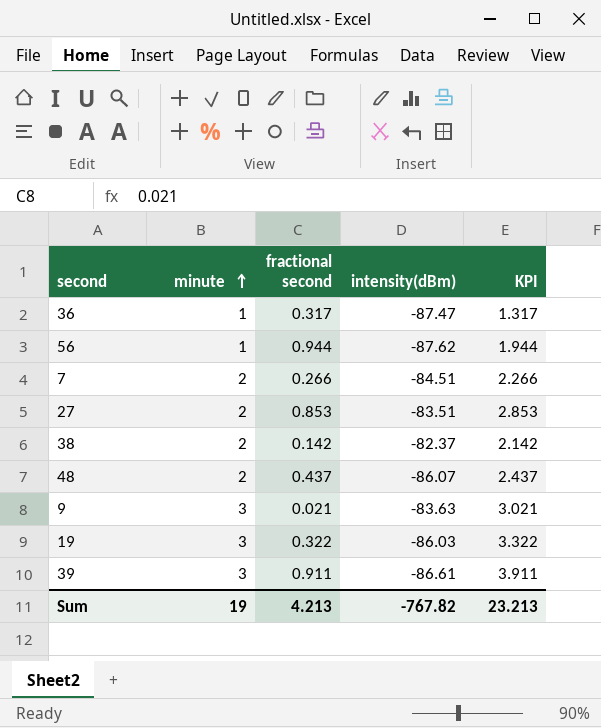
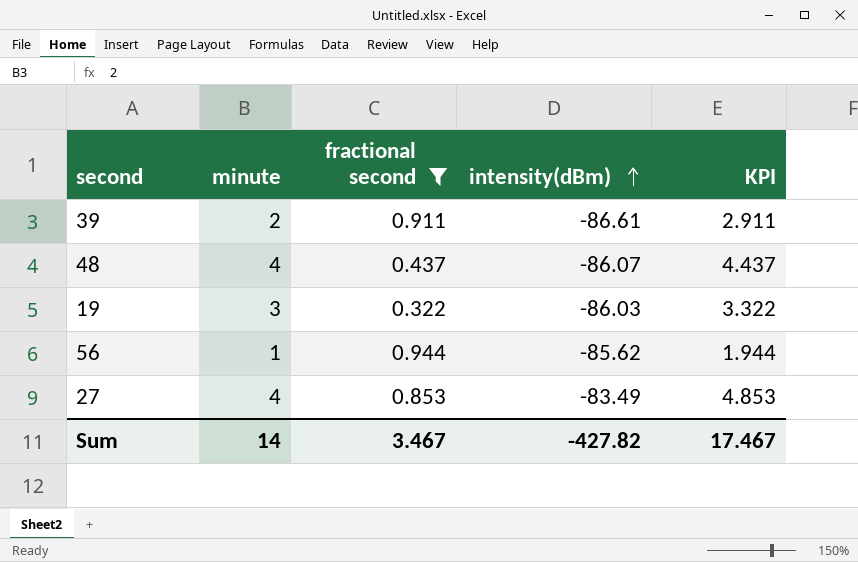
filter: none -> fractional second >= 0.322
row order: minute ascending -> intensity(dBm) ascending
39 | minute: 3 -> 2
39 | KPI: 3.911 -> 2.911
48 | minute: 2 -> 4
48 | KPI: 2.437 -> 4.437
56 | intensity(dBm): -87.62 -> -85.62
27 | minute: 2 -> 4
27 | intensity(dBm): -83.51 -> -83.49
27 | KPI: 2.853 -> 4.853
Sum | minute: 19 -> 14
Sum | fractional second: 4.213 -> 3.467
Sum | intensity(dBm): -767.82 -> -427.82
Sum | KPI: 23.213 -> 17.467

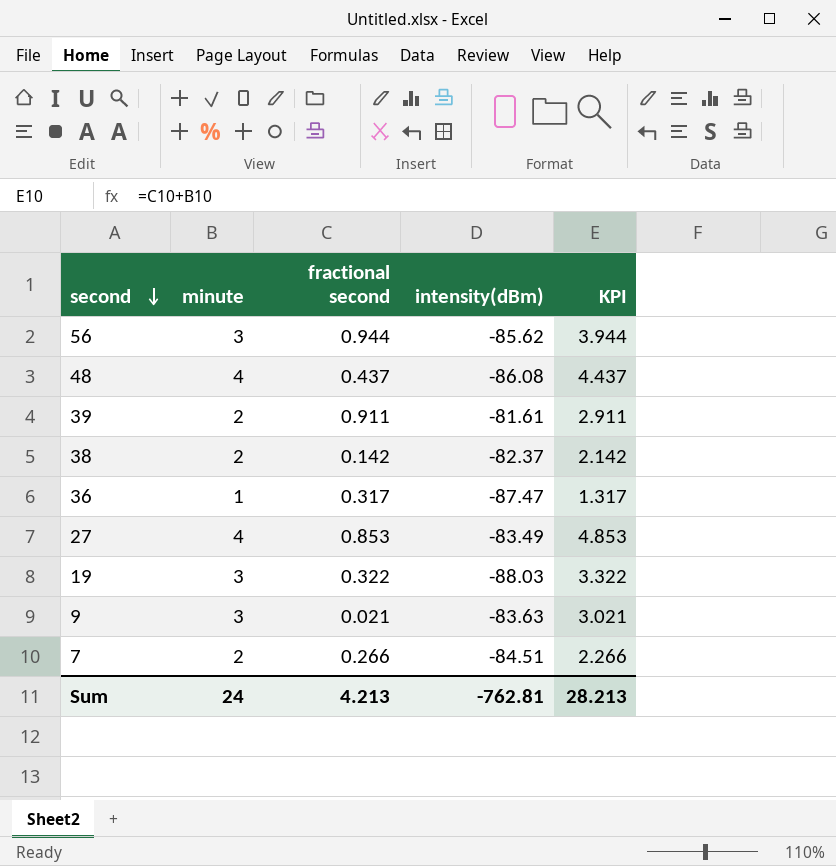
filter: fractional second >= 0.322 -> none
row order: intensity(dBm) ascending -> second descending
56 | minute: 1 -> 3
56 | KPI: 1.944 -> 3.944
48 | intensity(dBm): -86.07 -> -86.08
39 | intensity(dBm): -86.61 -> -81.61
19 | intensity(dBm): -86.03 -> -88.03
Sum | minute: 14 -> 24
Sum | fractional second: 3.467 -> 4.213
Sum | intensity(dBm): -427.82 -> -762.81
Sum | KPI: 17.467 -> 28.213

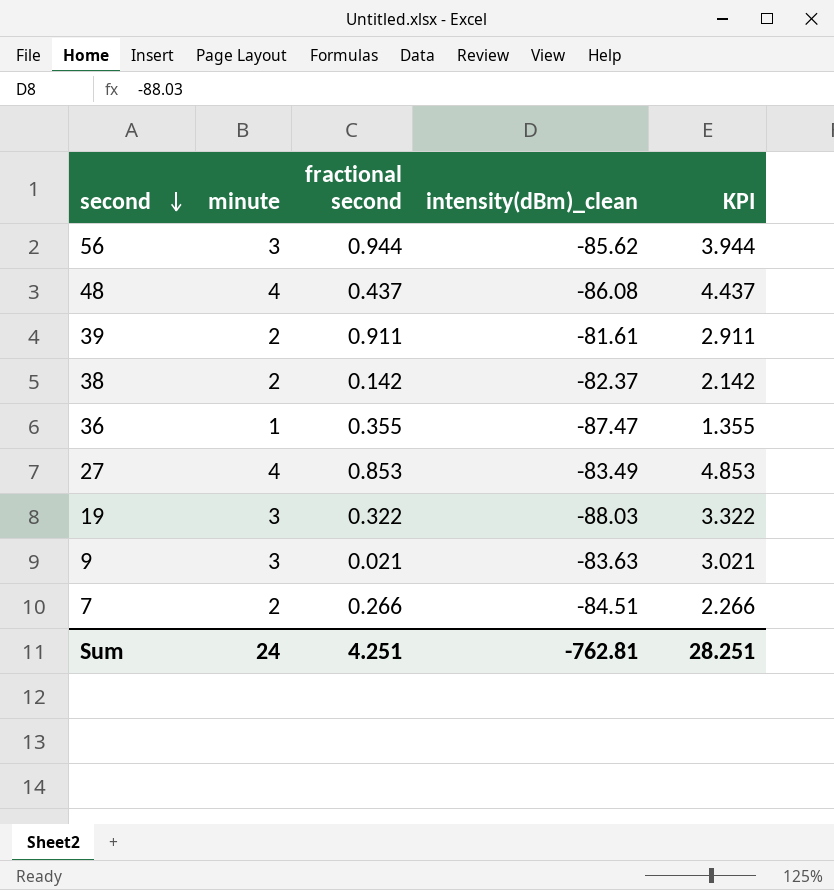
column name: intensity(dBm) -> intensity(dBm)_clean
36 | fractional second: 0.317 -> 0.355
36 | KPI: 1.317 -> 1.355
Sum | fractional second: 4.213 -> 4.251
Sum | KPI: 28.213 -> 28.251

